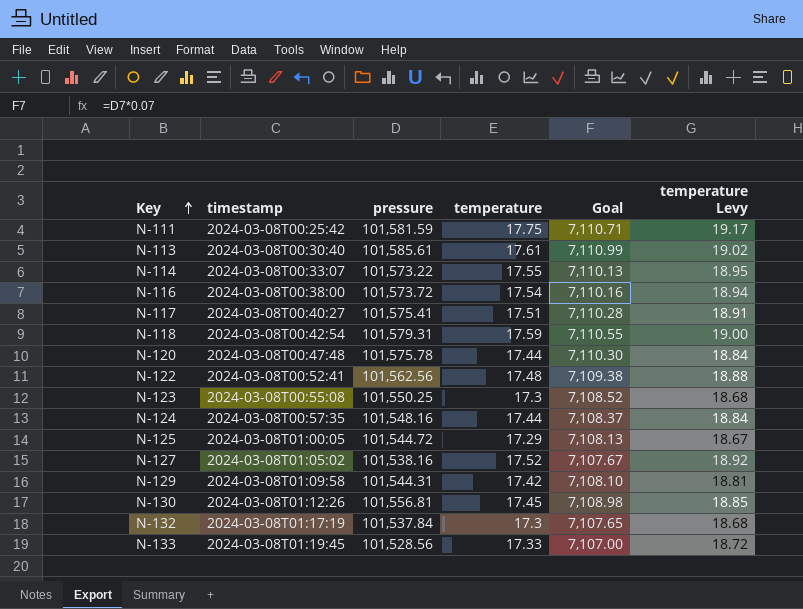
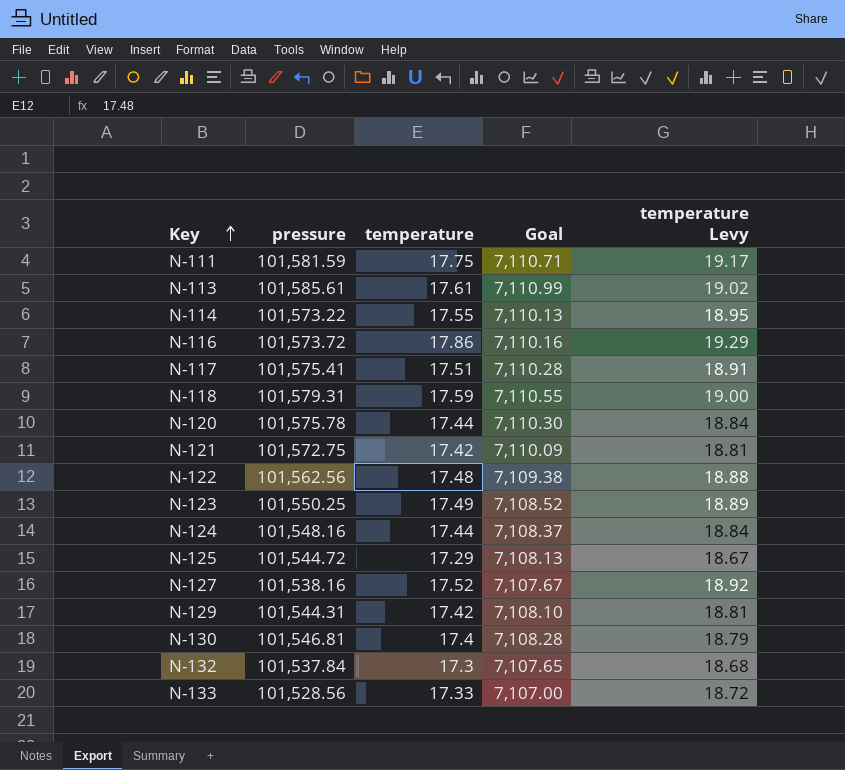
column timestamp | position: 2 -> none
N-116 | temperature: 17.54 -> 17.86
N-116 | temperature Levy: 18.94 -> 19.29
row N-121: none -> 101,572.75 | 17.42 | 7,110.09 | 18.81
N-123 | temperature: 17.3 -> 17.49
N-123 | temperature Levy: 18.68 -> 18.89
N-130 | pressure: 101,556.81 -> 101,546.81
N-130 | temperature: 17.45 -> 17.4
N-130 | Goal: 7,108.98 -> 7,108.28
N-130 | temperature Levy: 18.85 -> 18.79

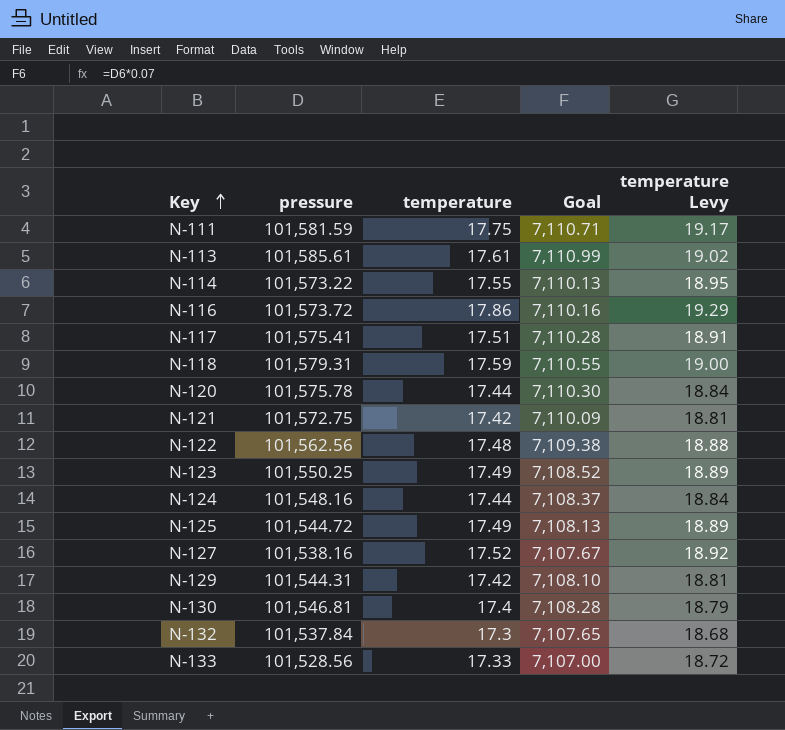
N-125 | temperature: 17.29 -> 17.49
N-125 | temperature Levy: 18.67 -> 18.89

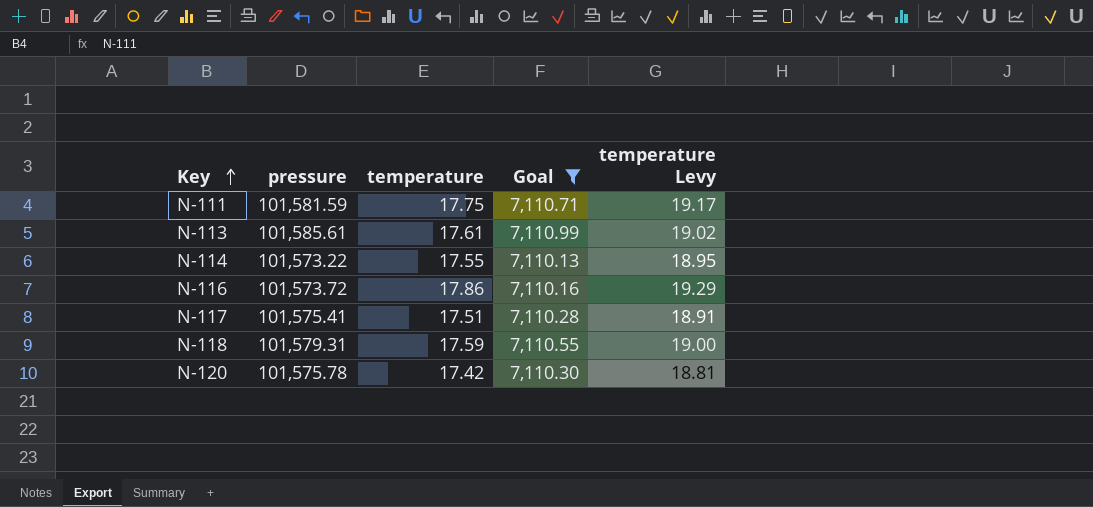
filter: none -> Goal >= 7,110.13
N-120 | temperature: 17.44 -> 17.42
N-120 | temperature Levy: 18.84 -> 18.81

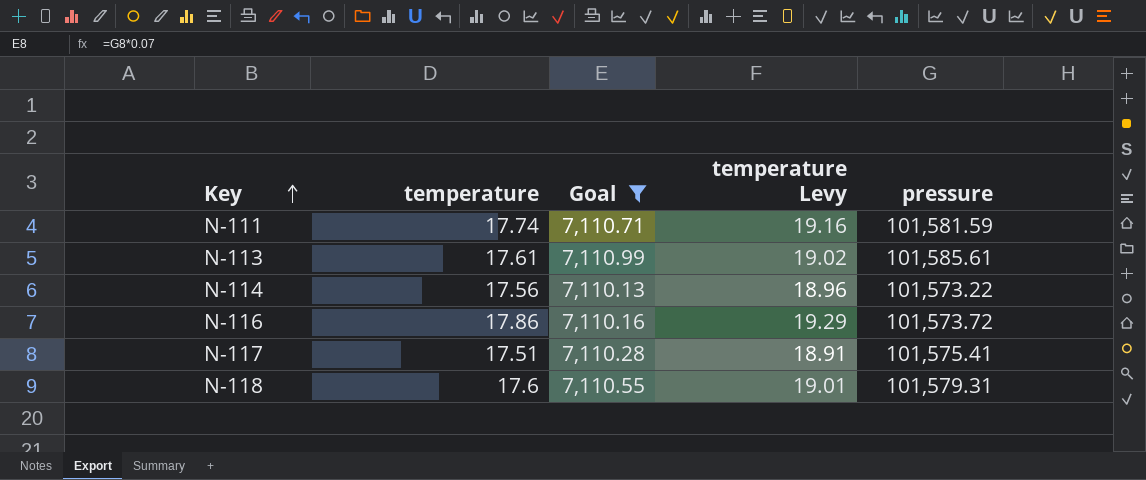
column pressure | position: 2 -> 5
row N-120: 101,575.78 | 17.42 | 7,110.30 | 18.81 -> none
N-111 | temperature: 17.75 -> 17.74
N-111 | temperature Levy: 19.17 -> 19.16
N-114 | temperature: 17.55 -> 17.56
N-114 | temperature Levy: 18.95 -> 18.96
N-118 | temperature: 17.59 -> 17.6
N-118 | temperature Levy: 19.00 -> 19.01

